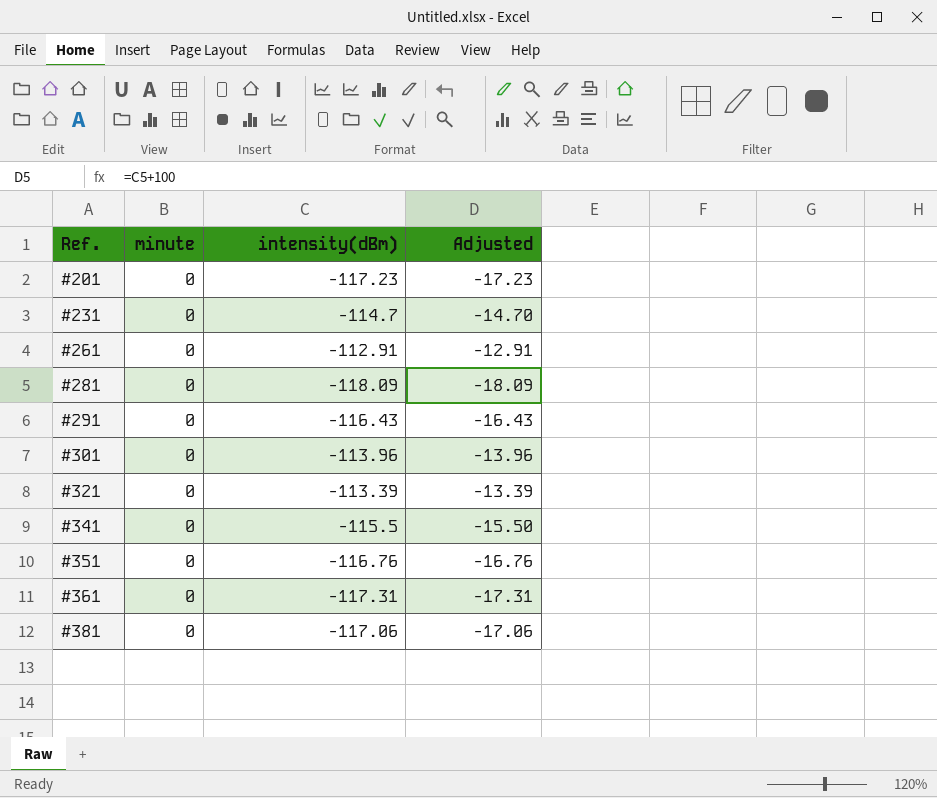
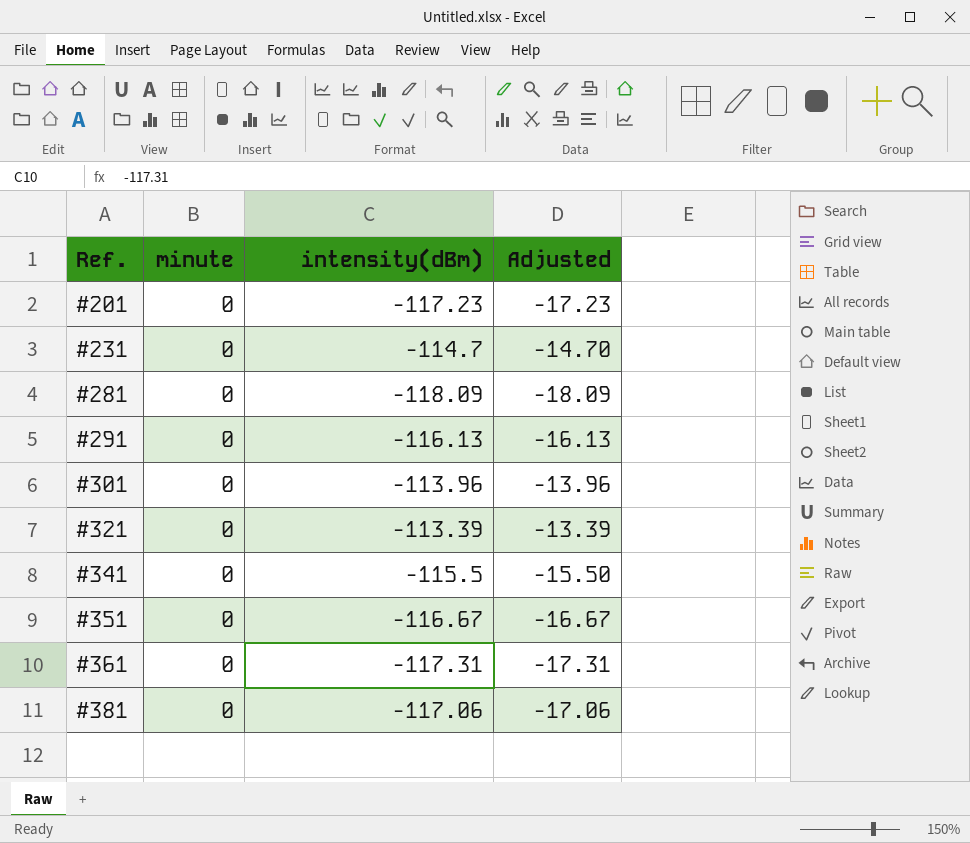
row #261: 0 | -112.91 | -12.91 -> none
#291 | intensity(dBm): -116.43 -> -116.13
#291 | Adjusted: -16.43 -> -16.13
#351 | intensity(dBm): -116.76 -> -116.67
#351 | Adjusted: -16.76 -> -16.67

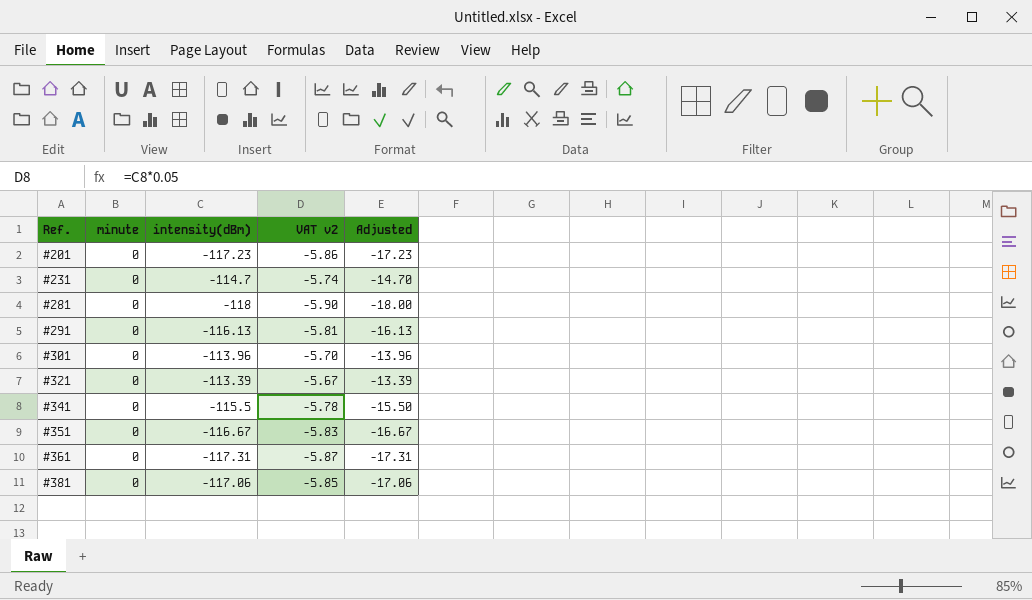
column VAT v2 | formula: none -> [intensity(dBm)] * 0.05
#281 | intensity(dBm): -118.09 -> -118
#281 | Adjusted: -18.09 -> -18.00

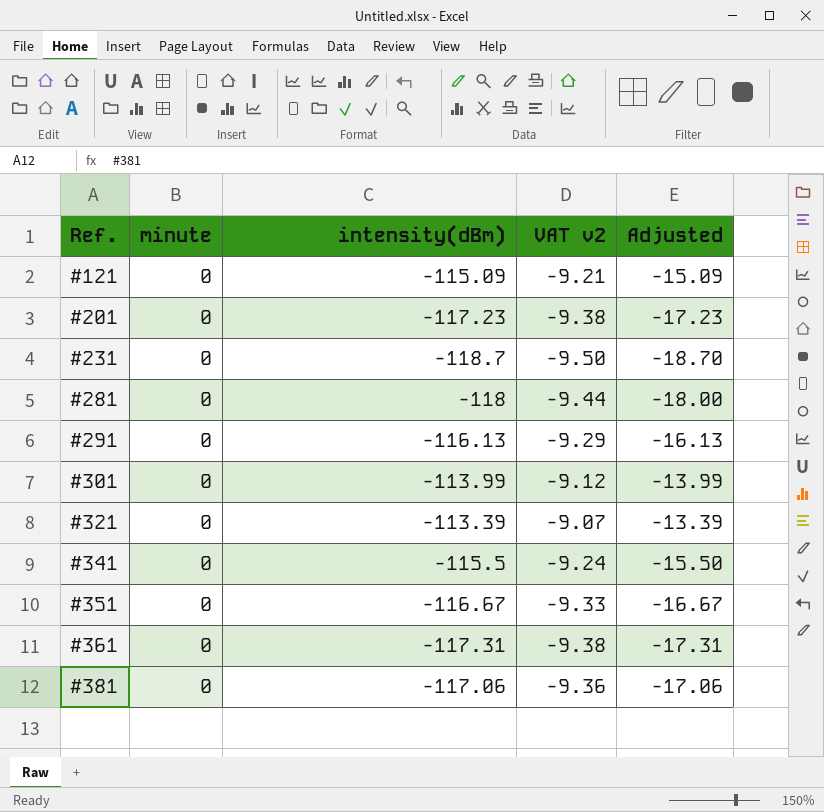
column VAT v2 | formula: [intensity(dBm)] * 0.05 -> [intensity(dBm)] * 0.08
row #121: none -> 0 | -115.09 | -9.21 | -15.09
#231 | intensity(dBm): -114.7 -> -118.7
#231 | Adjusted: -14.70 -> -18.70
#301 | intensity(dBm): -113.96 -> -113.99
#301 | Adjusted: -13.96 -> -13.99

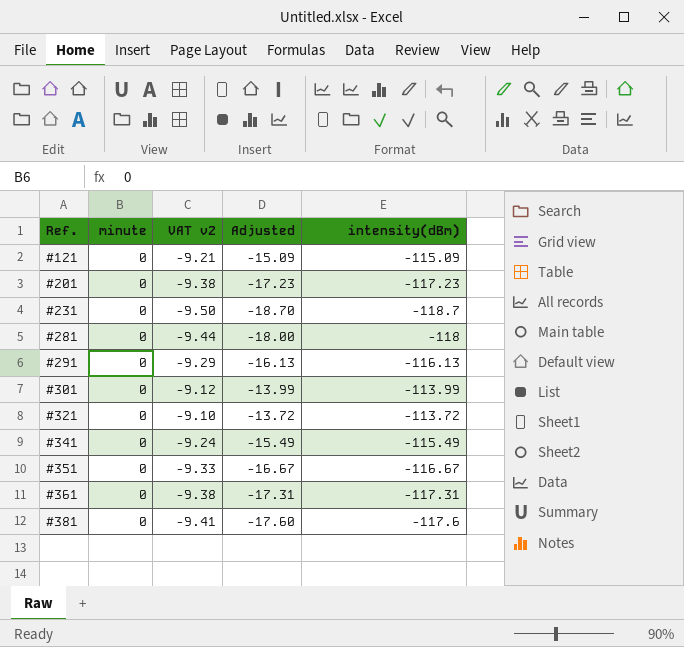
column intensity(dBm) | position: 3 -> 5
#321 | VAT v2: -9.07 -> -9.10
#321 | Adjusted: -13.39 -> -13.72
#321 | intensity(dBm): -113.39 -> -113.72
#341 | Adjusted: -15.50 -> -15.49
#341 | intensity(dBm): -115.5 -> -115.49
#381 | VAT v2: -9.36 -> -9.41
#381 | Adjusted: -17.06 -> -17.60
#381 | intensity(dBm): -117.06 -> -117.6

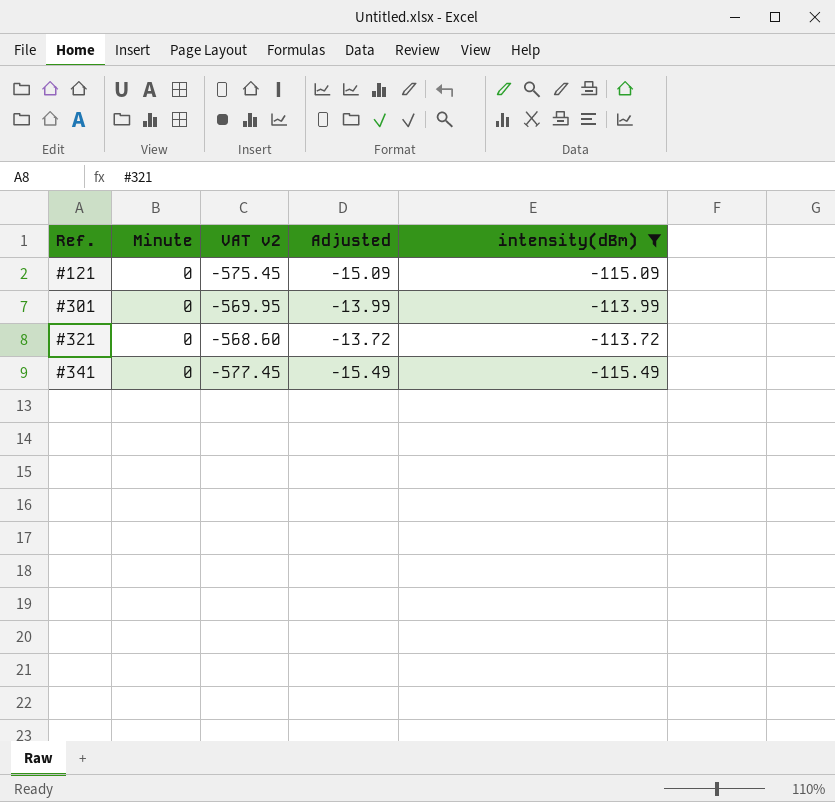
filter: none -> intensity(dBm) >= -115.49
column name: minute -> Minute
column VAT v2 | formula: [intensity(dBm)] * 0.08 -> [intensity(dBm)] * 5

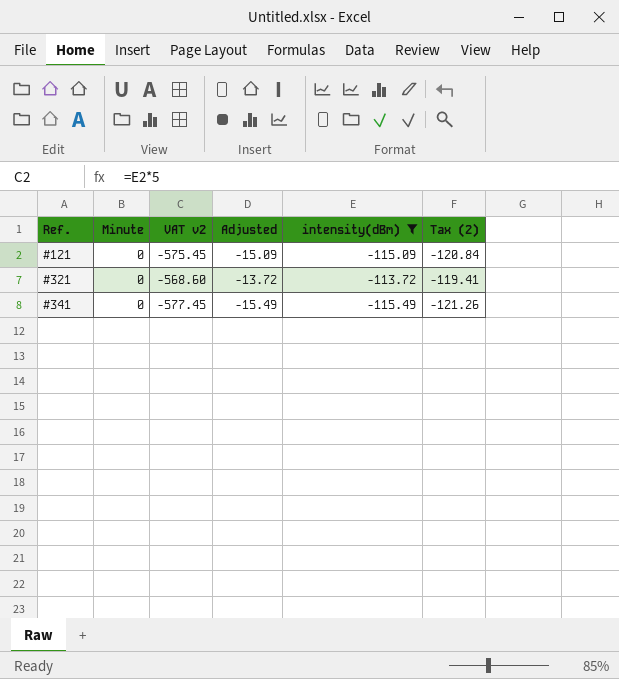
column Tax (2) | formula: none -> [intensity(dBm)] * 1.05
row #301: 0 | -569.95 | -13.99 | -113.99 -> none

